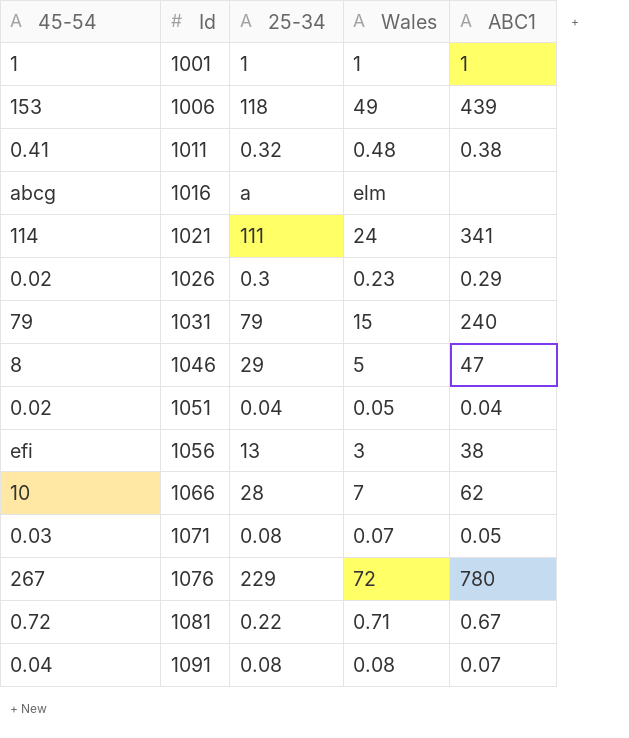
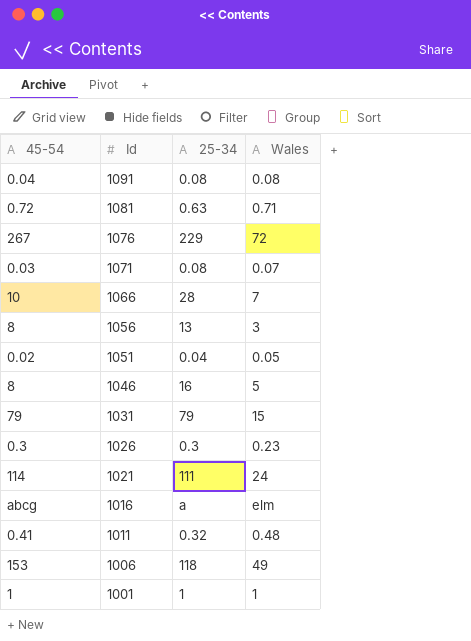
row order: Id ascending -> Id descending
column ABC1 | position: 5 -> none
1081 | 25-34: 0.22 -> 0.63
1056 | 45-54: efi -> 8
1046 | 25-34: 29 -> 16
1026 | 45-54: 0.02 -> 0.3

